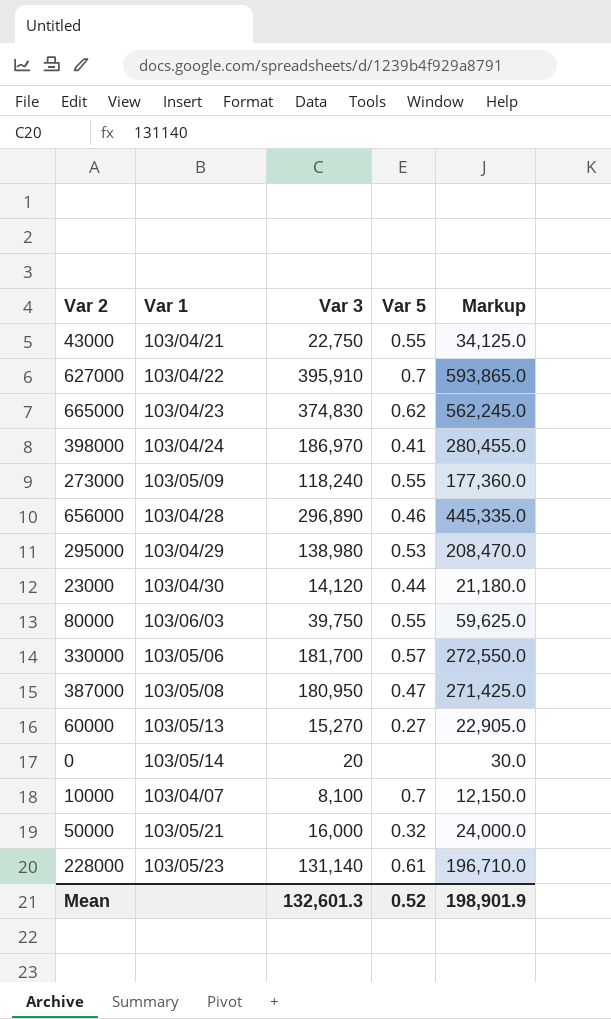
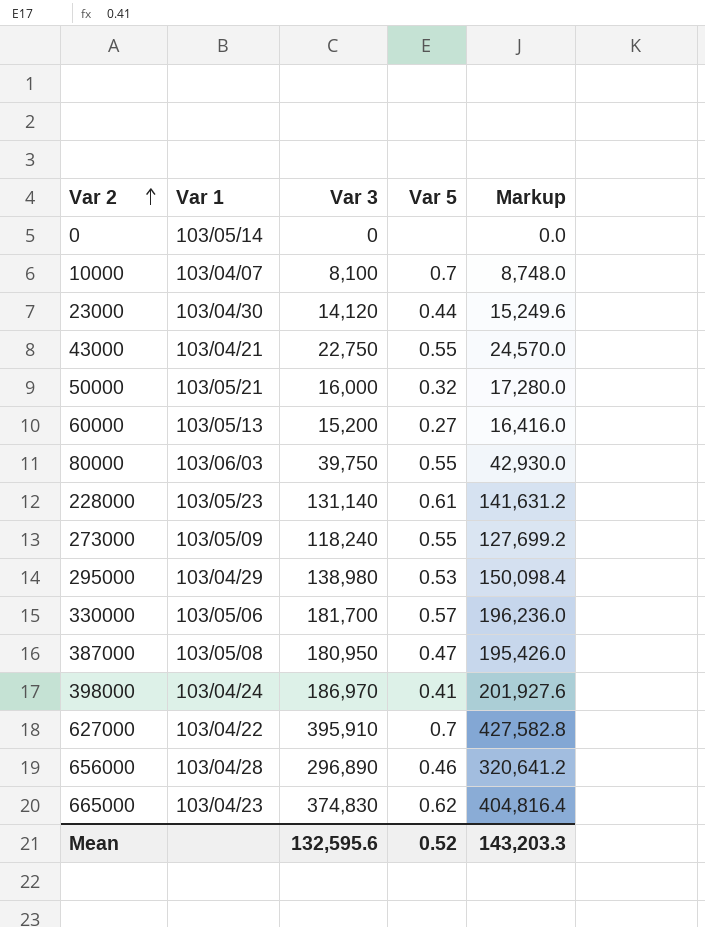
row order: none -> Var 2 ascending
column Markup | formula: [Var 3] * 1.5 -> [Var 3] * 1.08
0 | Var 3: 20 -> 0
60000 | Var 3: 15,270 -> 15,200
Mean | Var 3: 132,601.3 -> 132,595.6
Mean | Markup: 198,901.9 -> 143,203.3

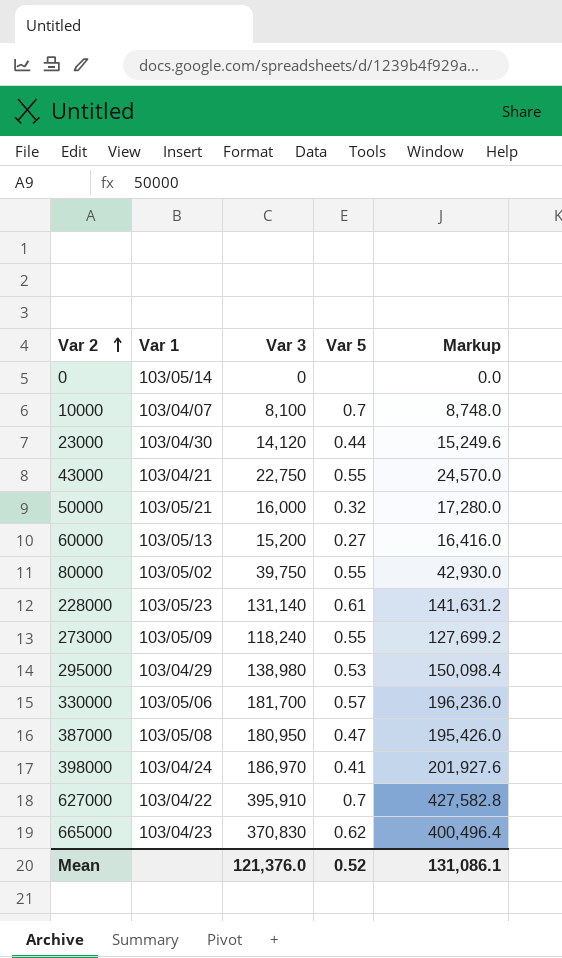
row 656000: 103/04/28 | 296,890 | 0.46 | 320,641.2 -> none
80000 | Var 1: 103/06/03 -> 103/05/02
665000 | Var 3: 374,830 -> 370,830
665000 | Markup: 404,816.4 -> 400,496.4
Mean | Var 3: 132,595.6 -> 121,376.0
Mean | Markup: 143,203.3 -> 131,086.1

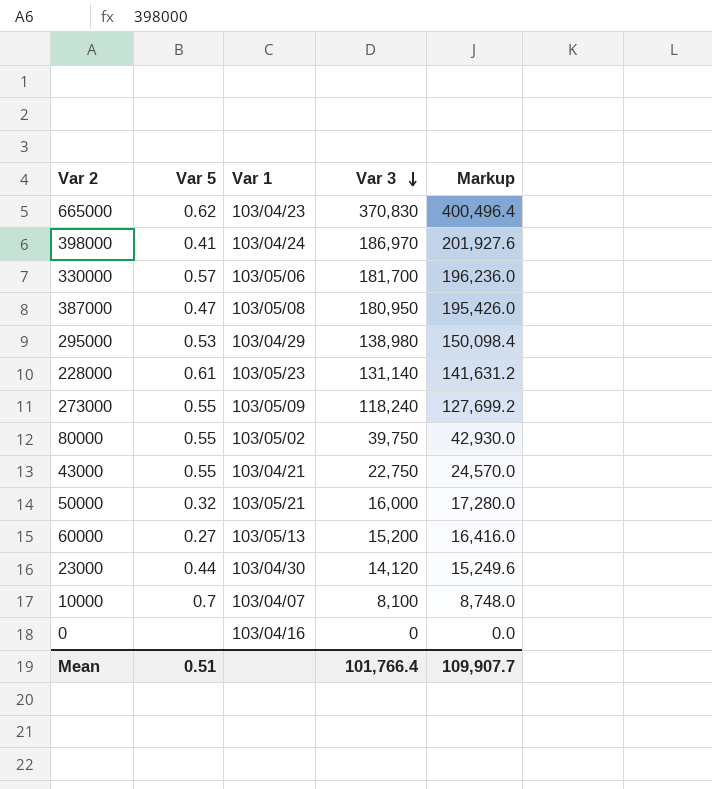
row order: Var 2 ascending -> Var 3 descending
column Var 5 | position: 4 -> 2
row 627000: 103/04/22 | 395,910 | 0.7 | 427,582.8 -> none
0 | Var 1: 103/05/14 -> 103/04/16
Mean | Var 5: 0.52 -> 0.51
Mean | Var 3: 121,376.0 -> 101,766.4
Mean | Markup: 131,086.1 -> 109,907.7

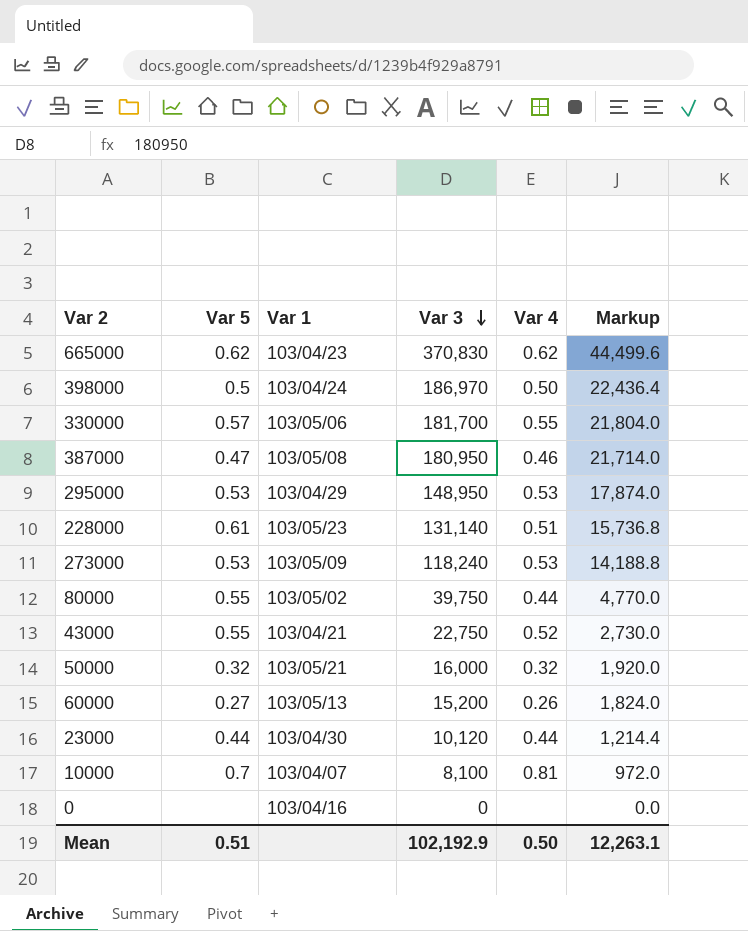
column Var 4 | position: none -> 5
column Markup | formula: [Var 3] * 1.08 -> [Var 3] * 0.12
398000 | Var 5: 0.41 -> 0.5
295000 | Var 3: 138,980 -> 148,950
273000 | Var 5: 0.55 -> 0.53
23000 | Var 3: 14,120 -> 10,120
Mean | Var 3: 101,766.4 -> 102,192.9
Mean | Markup: 109,907.7 -> 12,263.1

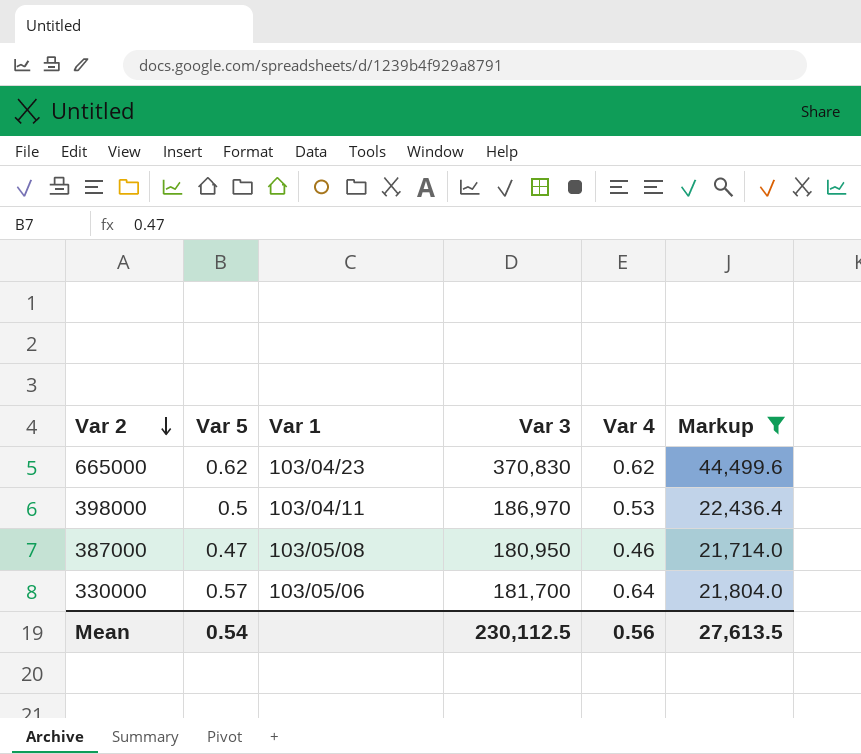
filter: none -> Markup >= 21,714.0
row order: Var 3 descending -> Var 2 descending
398000 | Var 1: 103/04/24 -> 103/04/11
398000 | Var 4: 0.50 -> 0.53
330000 | Var 4: 0.55 -> 0.64
Mean | Var 5: 0.51 -> 0.54
Mean | Var 3: 102,192.9 -> 230,112.5
Mean | Var 4: 0.50 -> 0.56
Mean | Markup: 12,263.1 -> 27,613.5

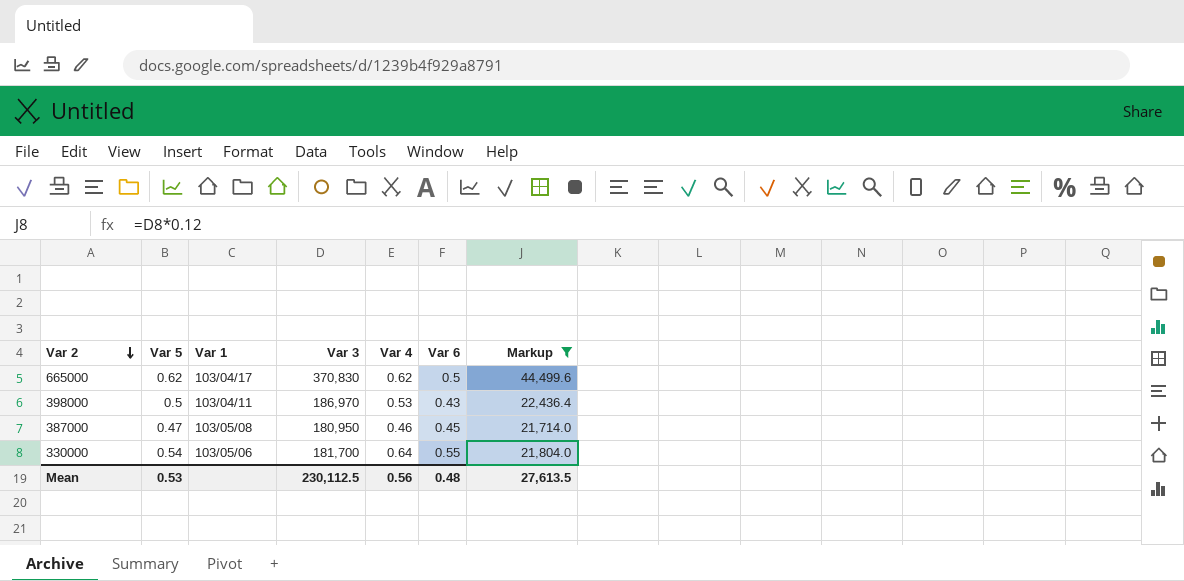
column Var 6 | position: none -> 6
665000 | Var 1: 103/04/23 -> 103/04/17
330000 | Var 5: 0.57 -> 0.54
Mean | Var 5: 0.54 -> 0.53

